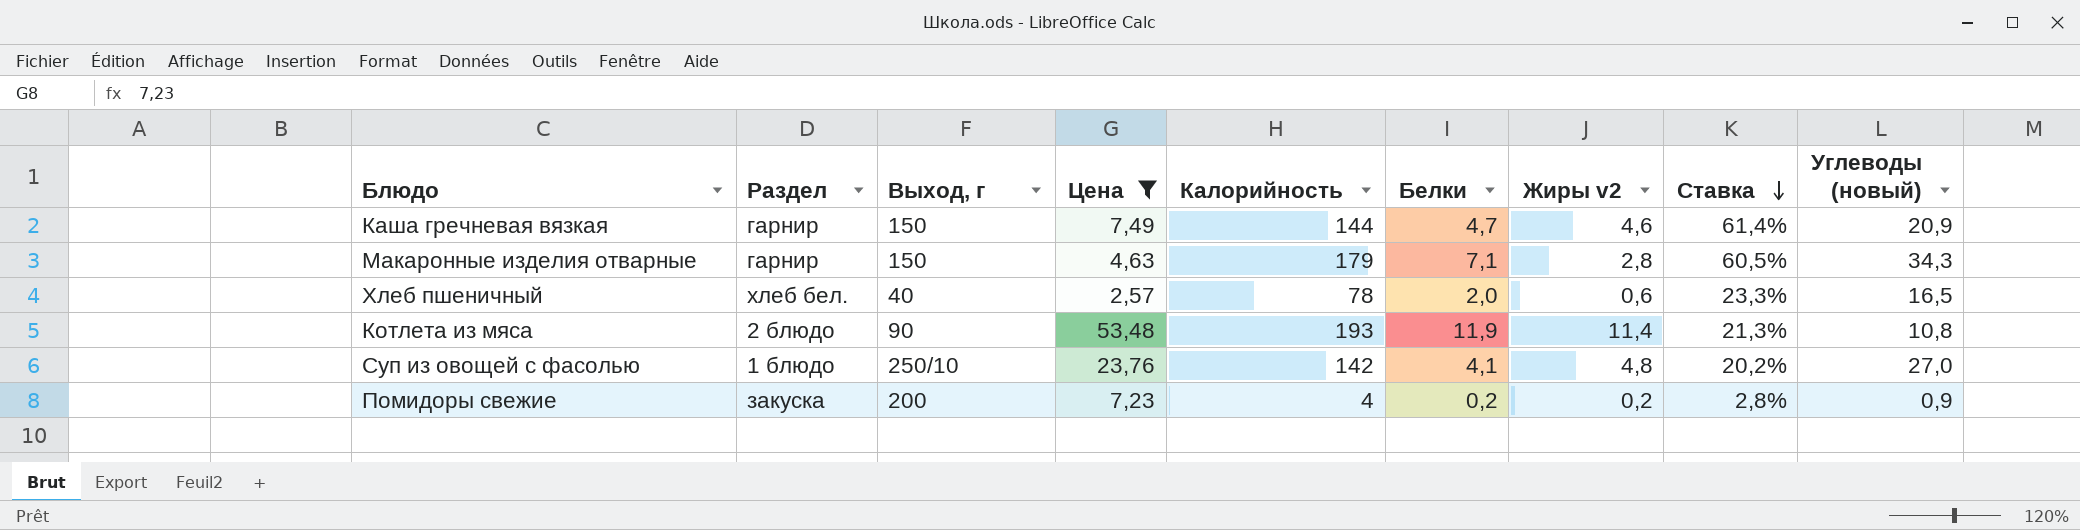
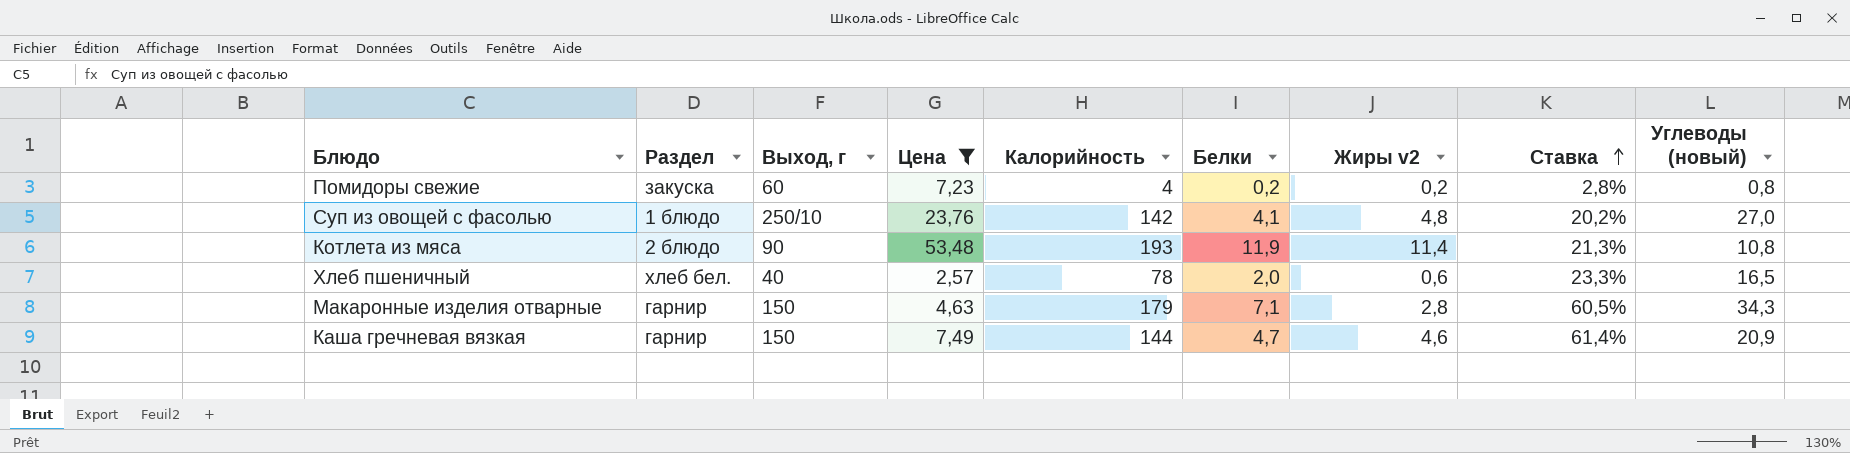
row order: Ставка descending -> Ставка ascending
Помидоры свежие | Выход, г: 200 -> 60
Помидоры свежие | Углеводы (новый): 0,9 -> 0,8

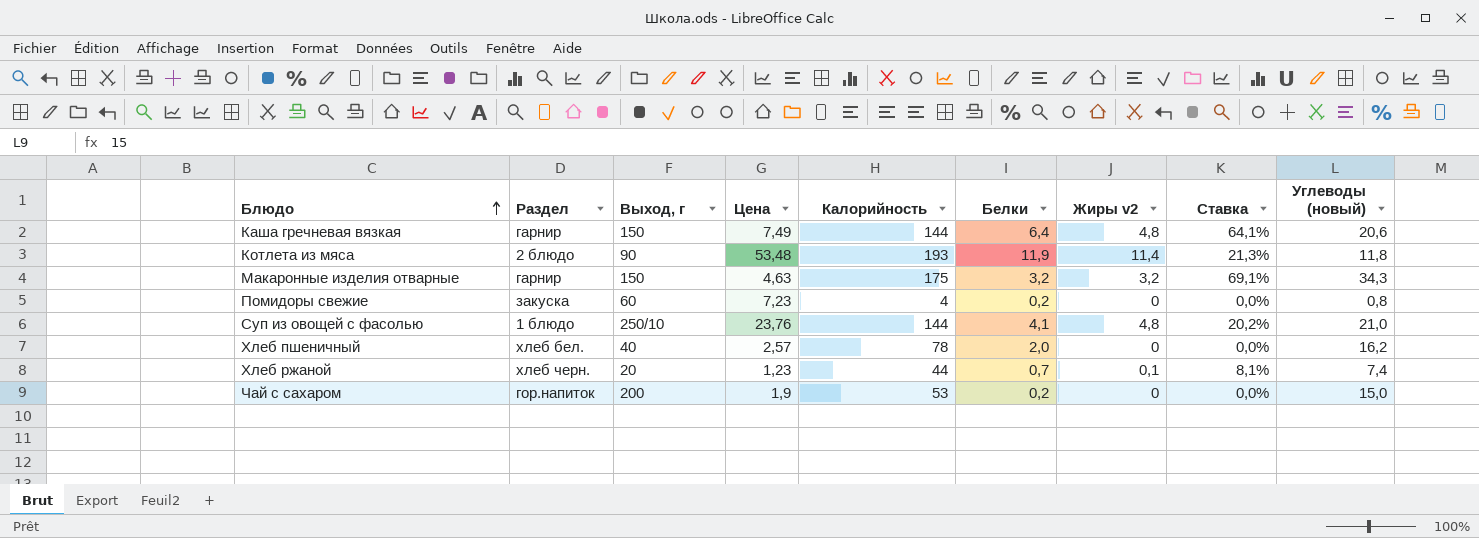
filter: Цена >= 2,57 -> none
row order: Ставка ascending -> Блюдо ascending
Каша гречневая вязкая | Белки: 4,7 -> 6,4
Каша гречневая вязкая | Жиры v2: 4,6 -> 4,8
Каша гречневая вязкая | Ставка: 61,4% -> 64,1%
Каша гречневая вязкая | Углеводы (новый): 20,9 -> 20,6
Котлета из мяса | Углеводы (новый): 10,8 -> 11,8
Макаронные изделия отварные | Калорийность: 179 -> 175
Макаронные изделия отварные | Белки: 7,1 -> 3,2
Макаронные изделия отварные | Жиры v2: 2,8 -> 3,2
Макаронные изделия отварные | Ставка: 60,5% -> 69,1%
Помидоры свежие | Жиры v2: 0,2 -> 0
Помидоры свежие | Ставка: 2,8% -> 0,0%
Суп из овощей с фасолью | Калорийность: 142 -> 144
Суп из овощей с фасолью | Углеводы (новый): 27,0 -> 21,0
Хлеб пшеничный | Жиры v2: 0,6 -> 0
Хлеб пшеничный | Ставка: 23,3% -> 0,0%
Хлеб пшеничный | Углеводы (новый): 16,5 -> 16,2

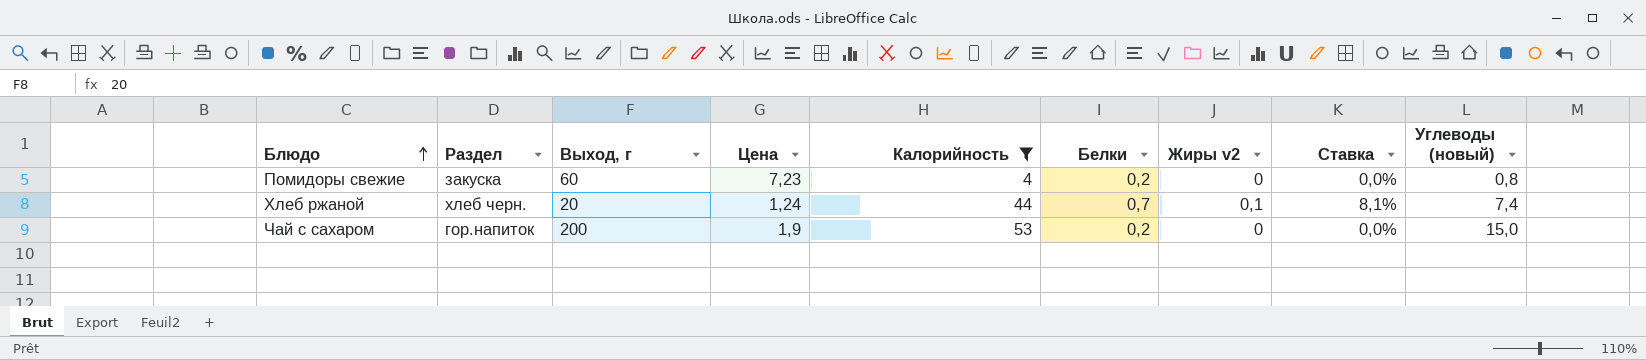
filter: none -> Калорийность <= 53
Хлеб ржаной | Цена: 1,23 -> 1,24

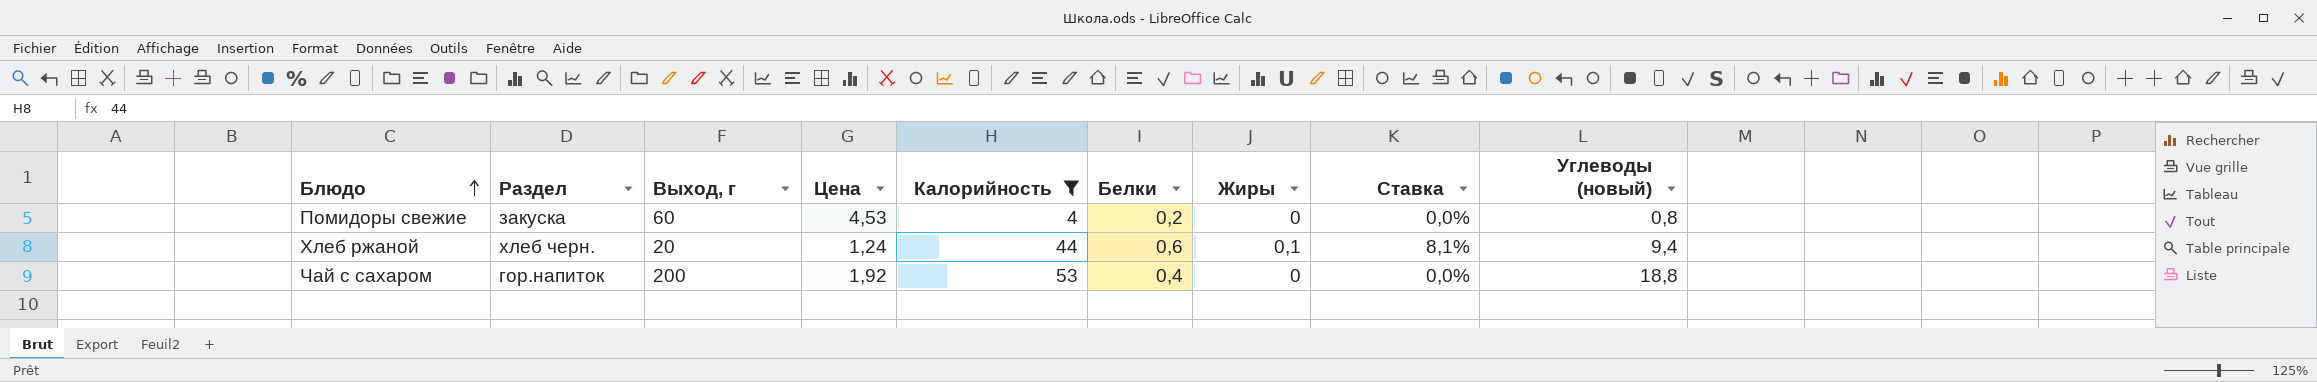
column name: Жиры v2 -> Жиры
Помидоры свежие | Цена: 7,23 -> 4,53
Хлеб ржаной | Белки: 0,7 -> 0,6
Хлеб ржаной | Углеводы (новый): 7,4 -> 9,4
Чай с сахаром | Цена: 1,9 -> 1,92
Чай с сахаром | Белки: 0,2 -> 0,4
Чай с сахаром | Углеводы (новый): 15,0 -> 18,8

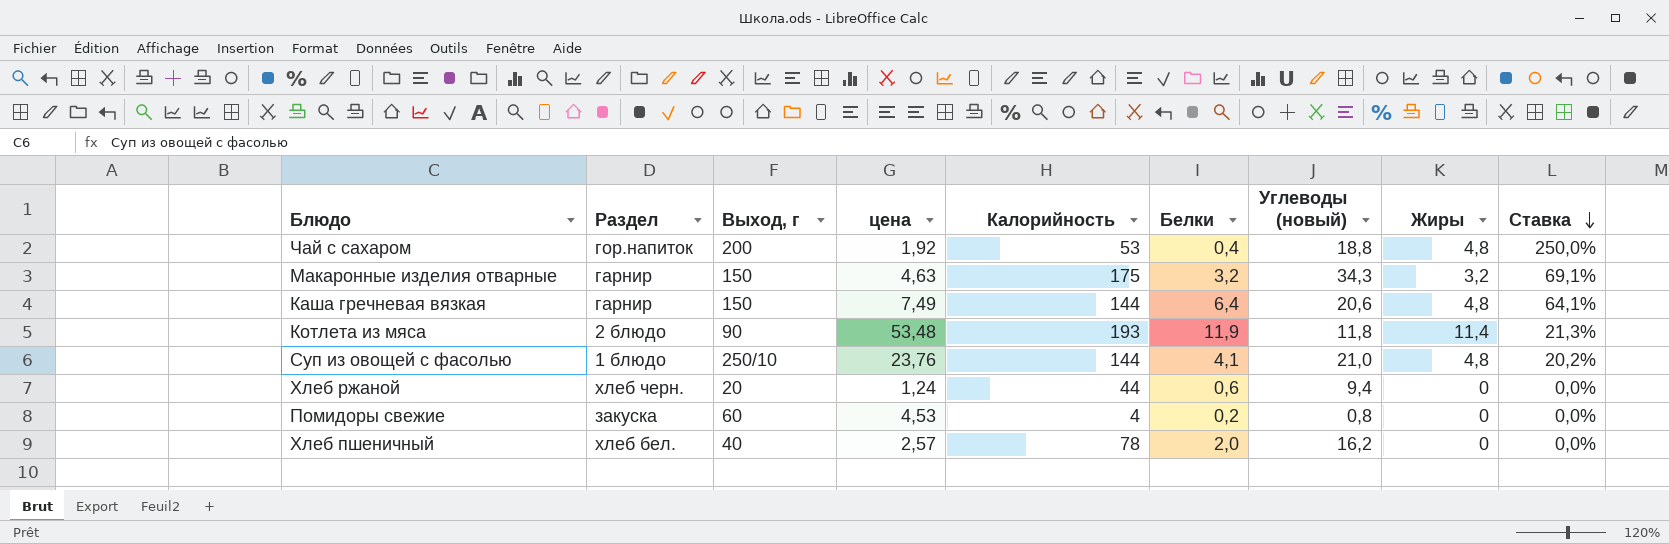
filter: Калорийность <= 53 -> none
row order: Блюдо ascending -> Ставка descending
column name: Цена -> цена
column Углеводы (новый) | position: 9 -> 7
Чай с сахаром | Жиры: 0 -> 4,8
Чай с сахаром | Ставка: 0,0% -> 250,0%
Хлеб ржаной | Жиры: 0,1 -> 0
Хлеб ржаной | Ставка: 8,1% -> 0,0%

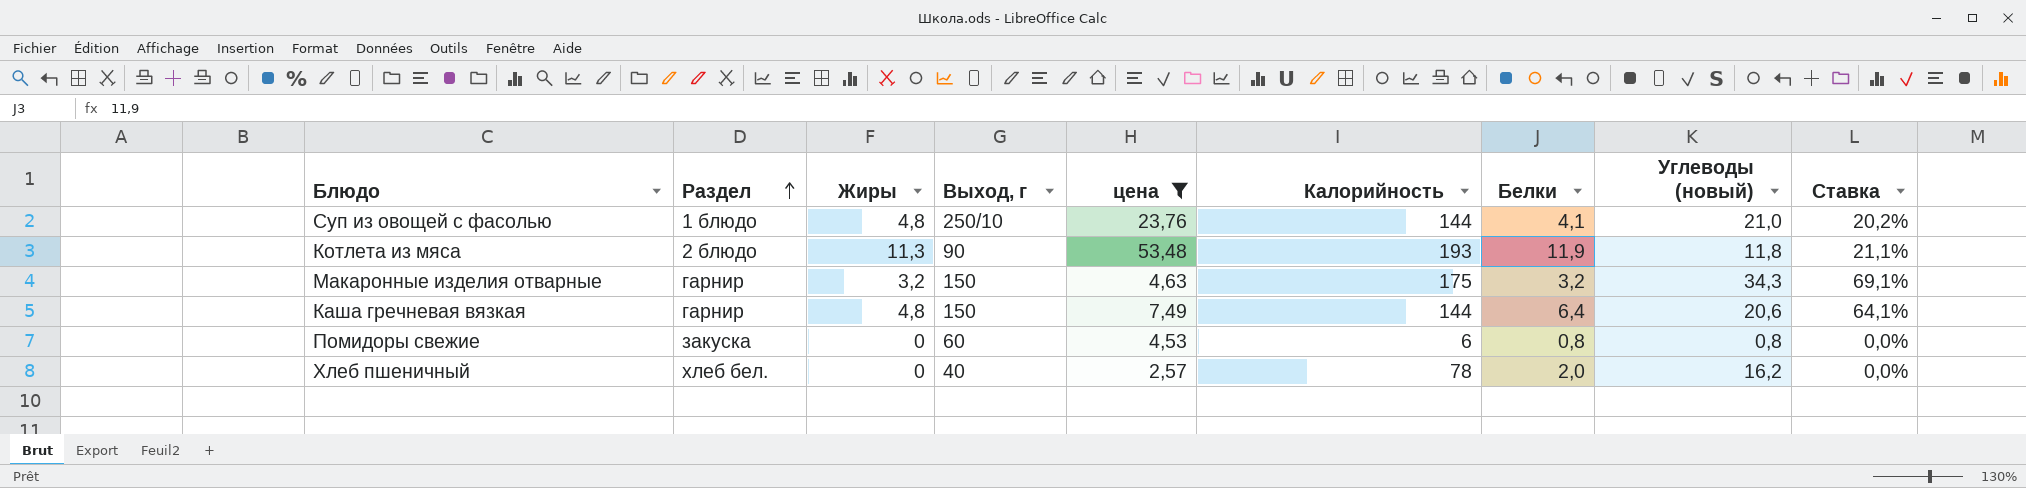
filter: none -> цена >= 2,57
row order: Ставка descending -> Раздел ascending
column Жиры | position: 8 -> 3
Котлета из мяса | Жиры: 11,4 -> 11,3
Котлета из мяса | Ставка: 21,3% -> 21,1%
Помидоры свежие | Калорийность: 4 -> 6
Помидоры свежие | Белки: 0,2 -> 0,8

